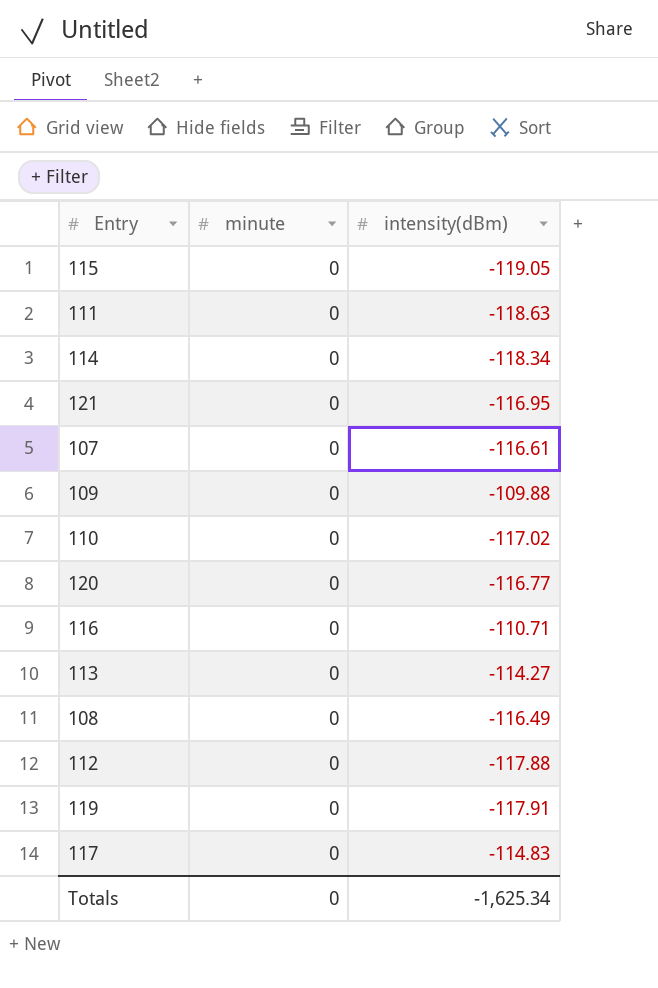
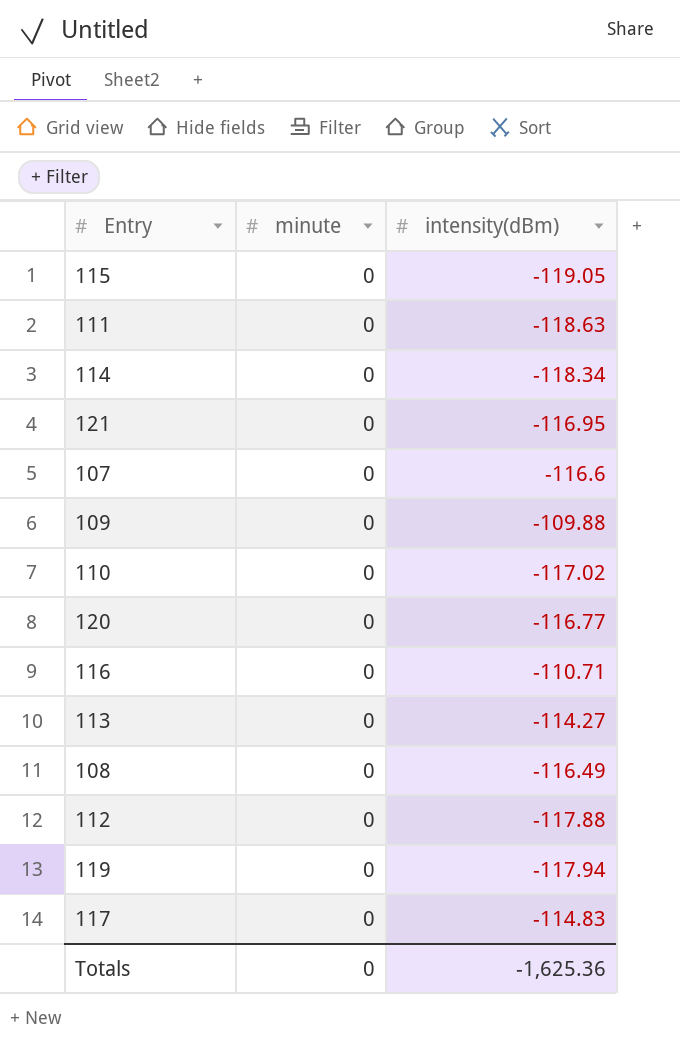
107 | intensity(dBm): -116.61 -> -116.6
119 | intensity(dBm): -117.91 -> -117.94
Totals | intensity(dBm): -1,625.34 -> -1,625.36

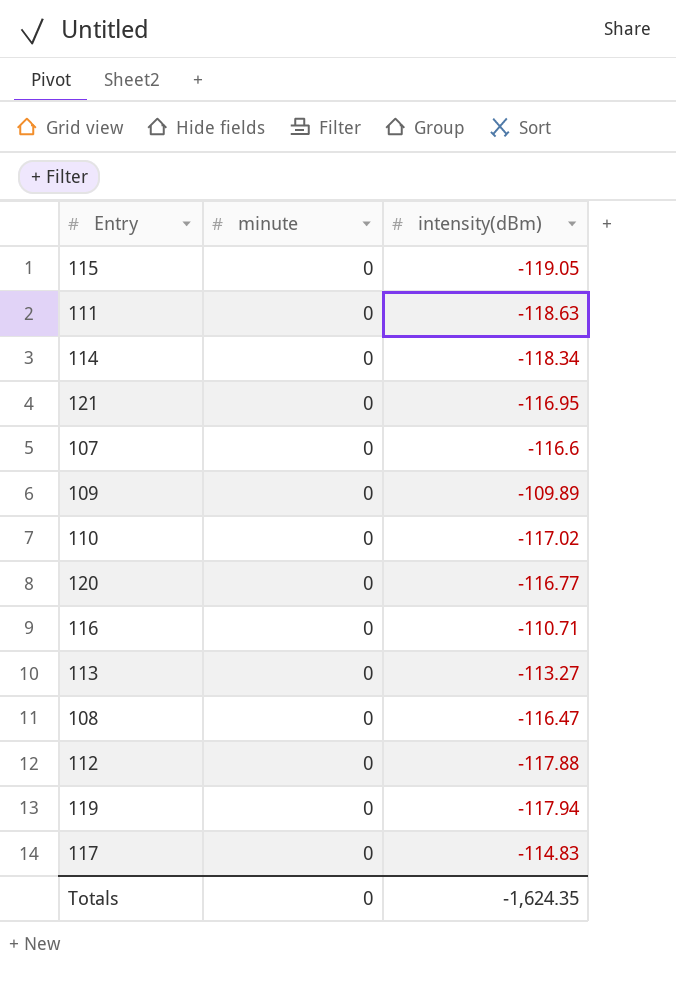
109 | intensity(dBm): -109.88 -> -109.89
113 | intensity(dBm): -114.27 -> -113.27
108 | intensity(dBm): -116.49 -> -116.47
Totals | intensity(dBm): -1,625.36 -> -1,624.35

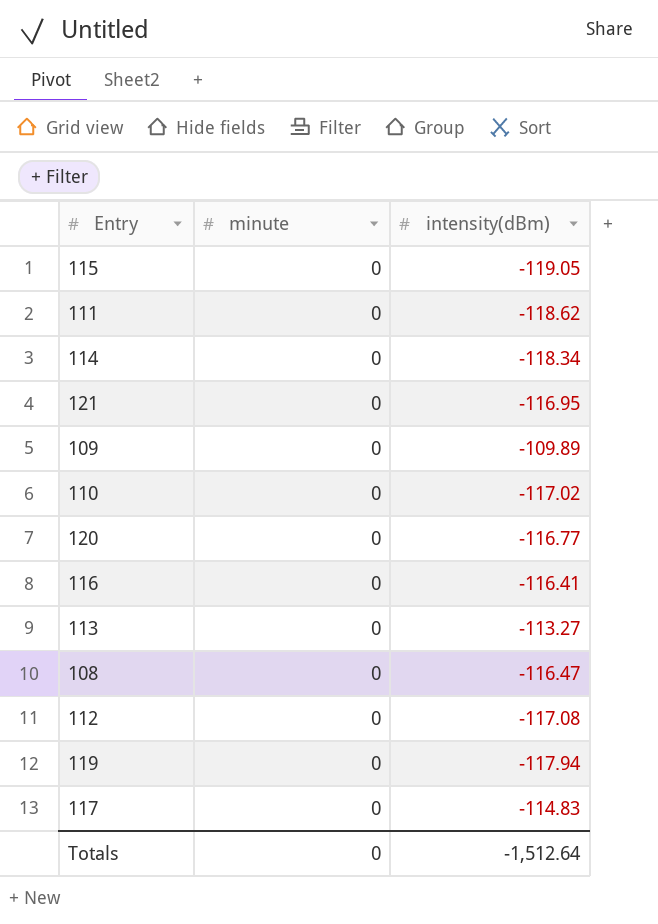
row 107: 0 | -116.6 -> none
111 | intensity(dBm): -118.63 -> -118.62
116 | intensity(dBm): -110.71 -> -116.41
112 | intensity(dBm): -117.88 -> -117.08
Totals | intensity(dBm): -1,624.35 -> -1,512.64

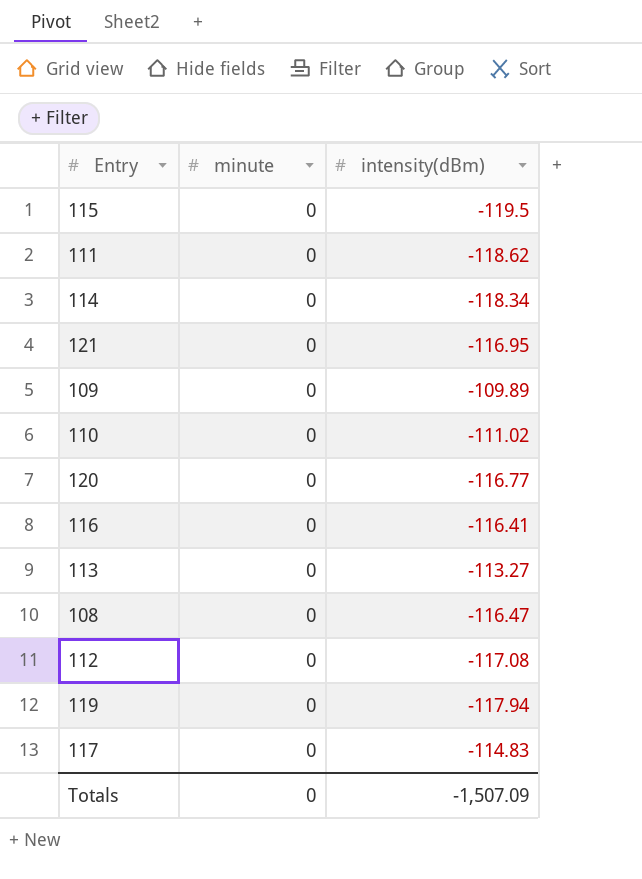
115 | intensity(dBm): -119.05 -> -119.5
110 | intensity(dBm): -117.02 -> -111.02
Totals | intensity(dBm): -1,512.64 -> -1,507.09

